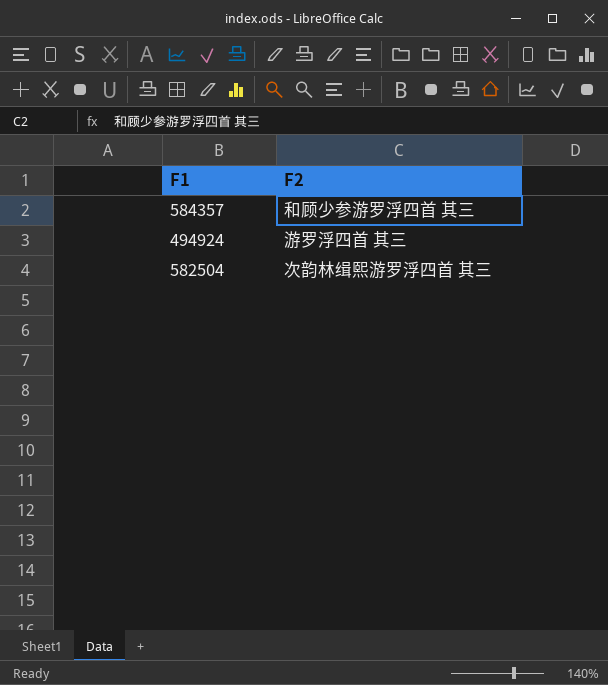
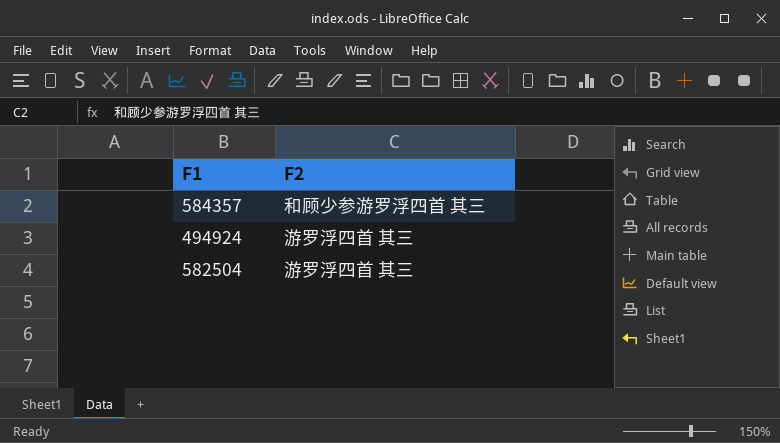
582504 | F2: 次韵林缉熙游罗浮四首 其三 -> 游罗浮四首 其三

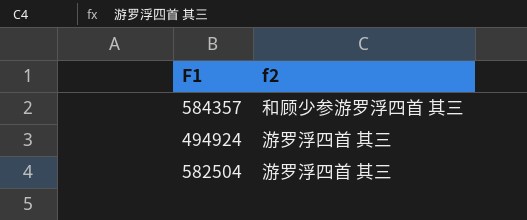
column name: F2 -> f2

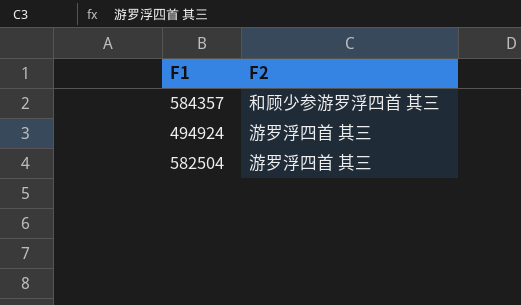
column name: f2 -> F2

